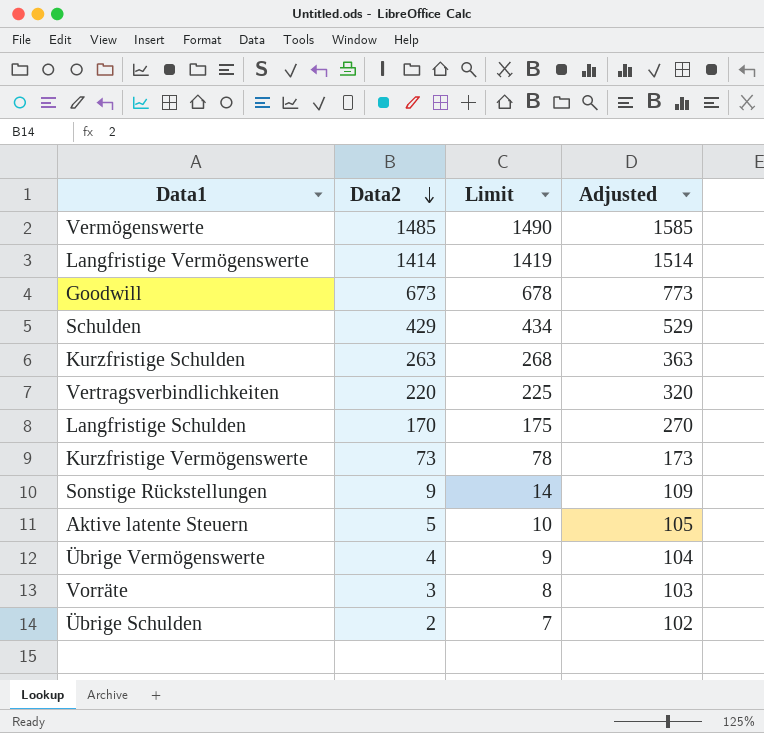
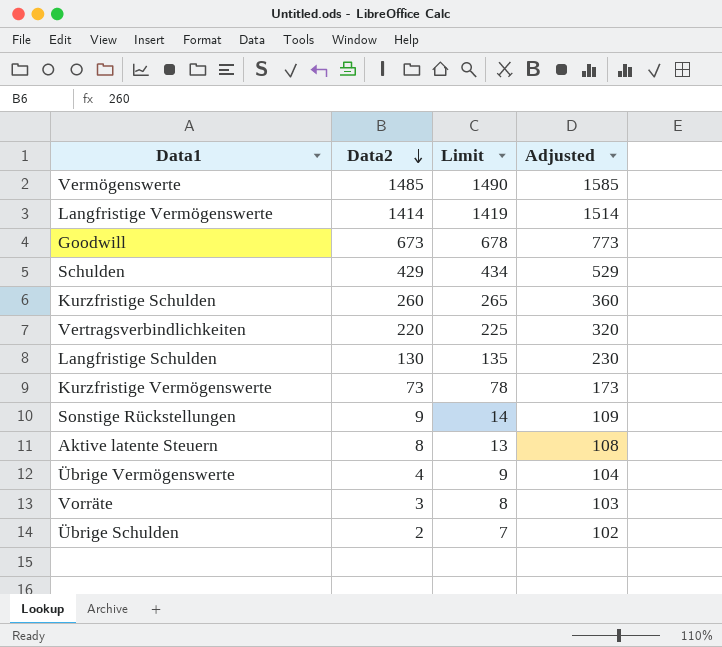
Kurzfristige Schulden | Data2: 263 -> 260
Kurzfristige Schulden | Limit: 268 -> 265
Kurzfristige Schulden | Adjusted: 363 -> 360
Langfristige Schulden | Data2: 170 -> 130
Langfristige Schulden | Limit: 175 -> 135
Langfristige Schulden | Adjusted: 270 -> 230
Aktive latente Steuern | Data2: 5 -> 8
Aktive latente Steuern | Limit: 10 -> 13
Aktive latente Steuern | Adjusted: 105 -> 108

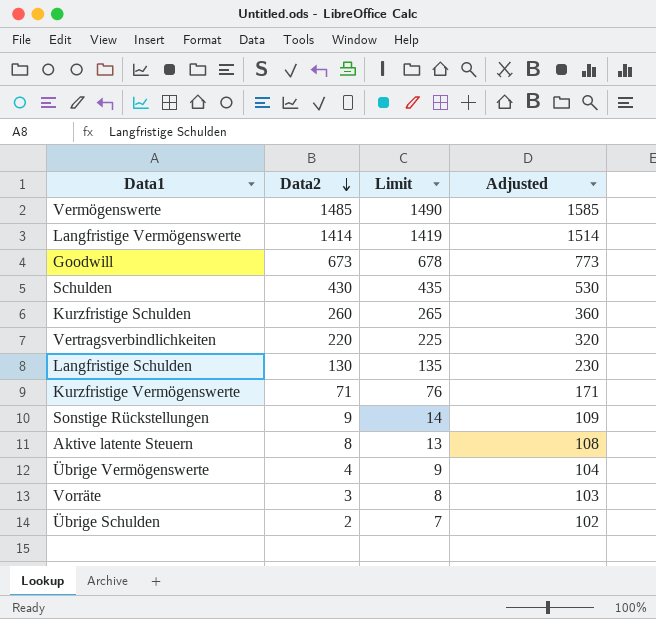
Schulden | Data2: 429 -> 430
Schulden | Limit: 434 -> 435
Schulden | Adjusted: 529 -> 530
Kurzfristige Vermögenswerte | Data2: 73 -> 71
Kurzfristige Vermögenswerte | Limit: 78 -> 76
Kurzfristige Vermögenswerte | Adjusted: 173 -> 171

